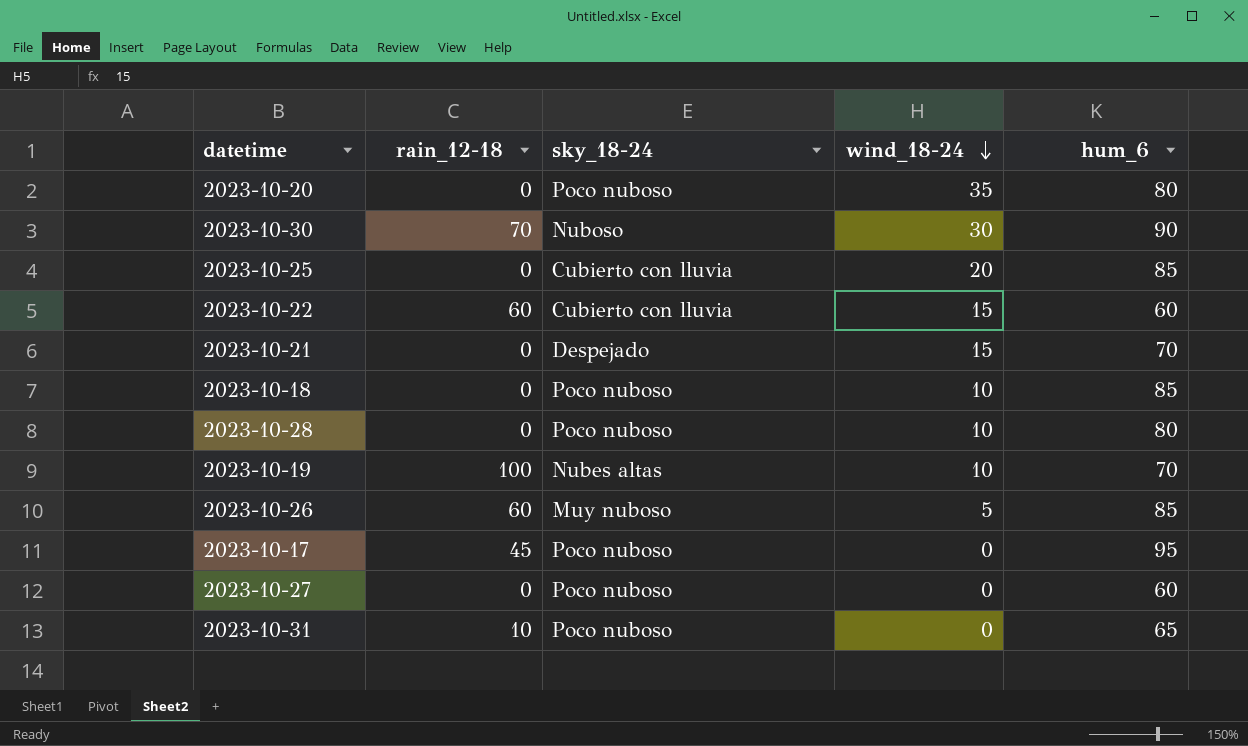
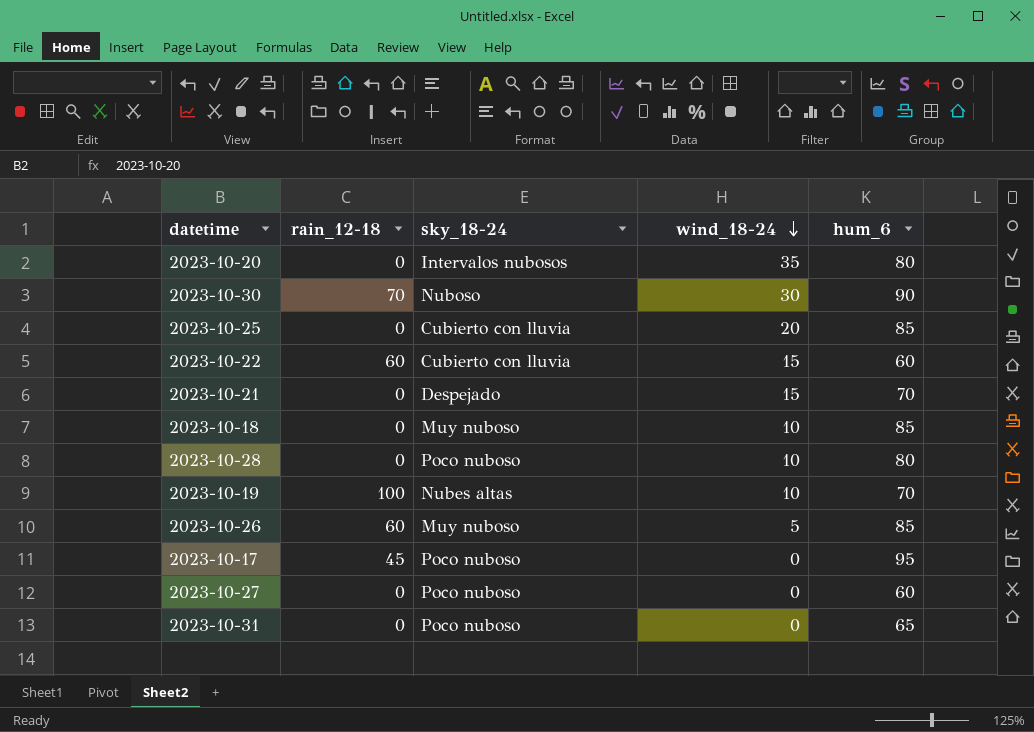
2023-10-20 | sky_18-24: Poco nuboso -> Intervalos nubosos
2023-10-18 | sky_18-24: Poco nuboso -> Muy nuboso
2023-10-31 | rain_12-18: 10 -> 0

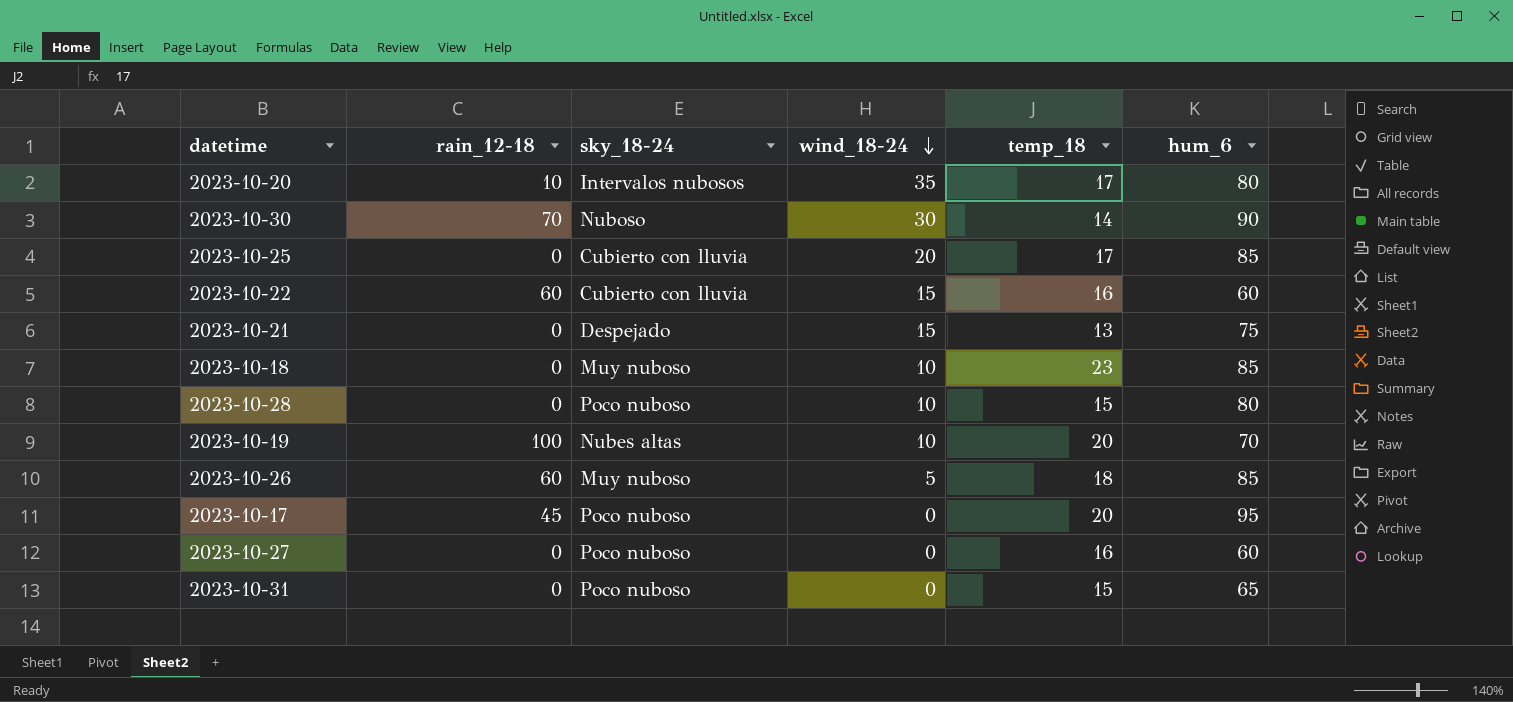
column temp_18 | position: none -> 5
2023-10-20 | rain_12-18: 0 -> 10
2023-10-21 | hum_6: 70 -> 75

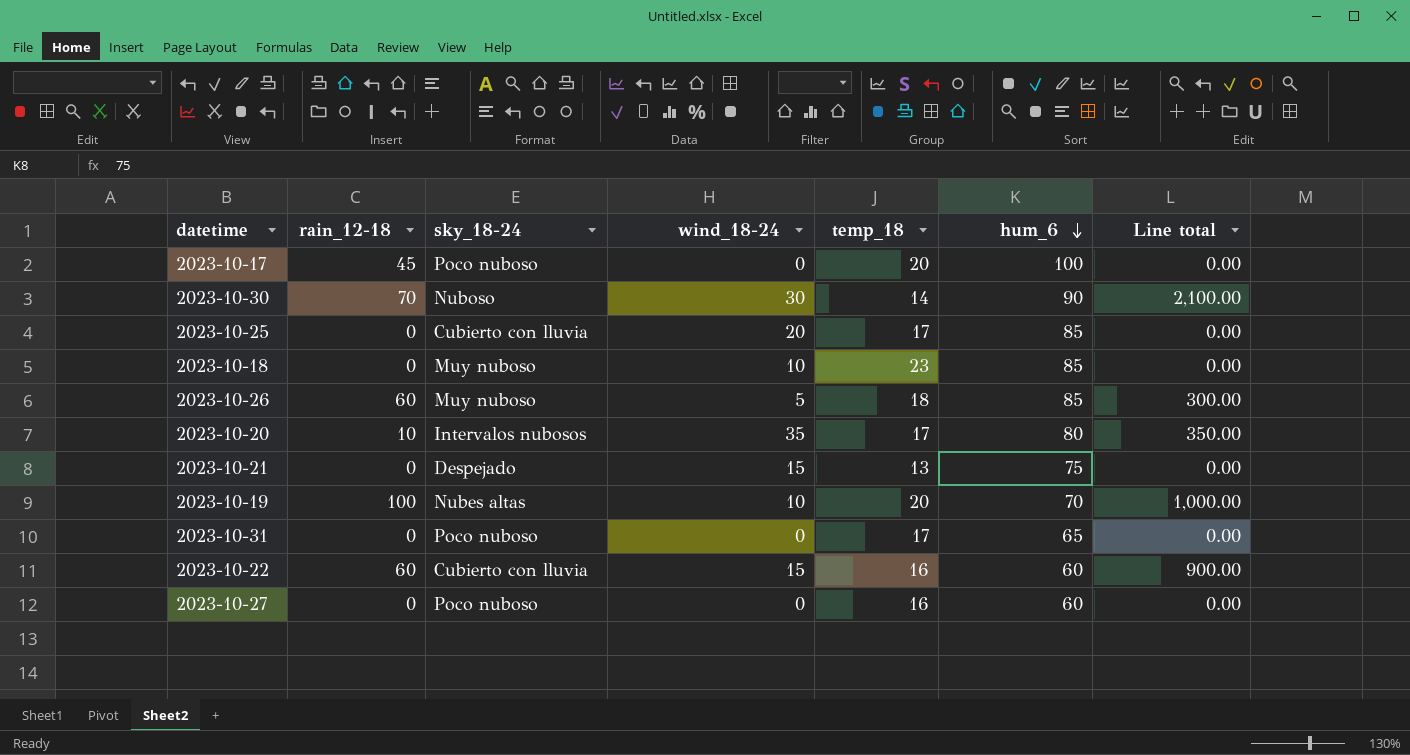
row order: wind_18-24 descending -> hum_6 descending
column Line total | formula: none -> [rain_12-18] * [wind_18-24]
row 2023-10-28: 0 | Poco nuboso | 10 | 15 | 80 -> none
2023-10-17 | hum_6: 95 -> 100
2023-10-31 | temp_18: 15 -> 17

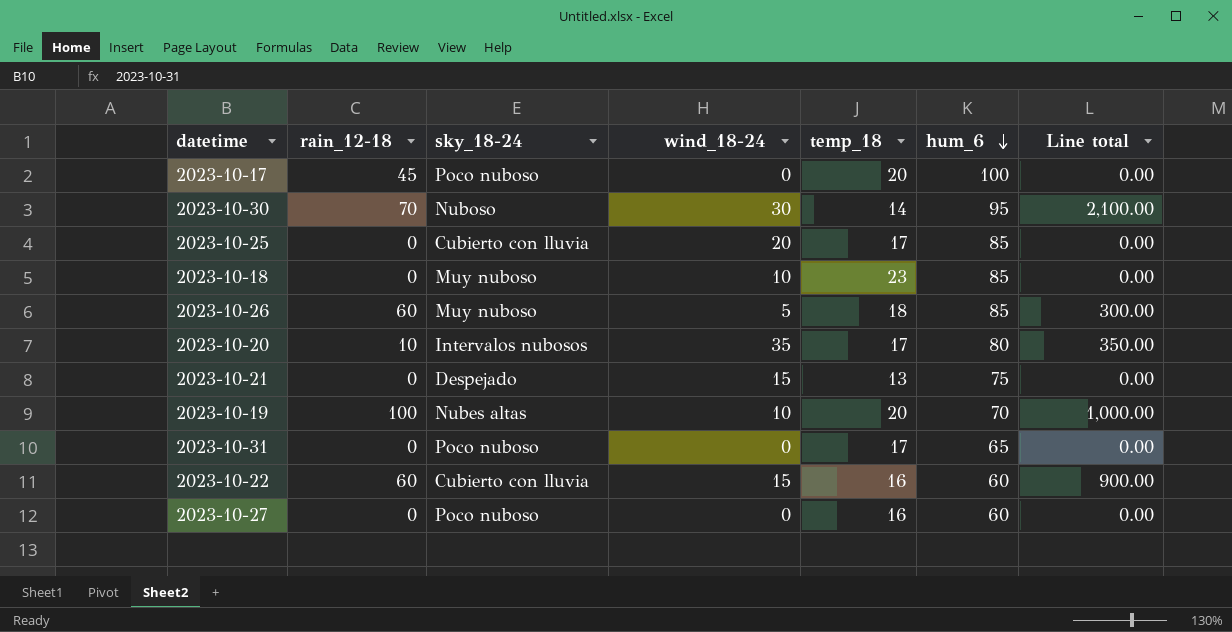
2023-10-30 | hum_6: 90 -> 95

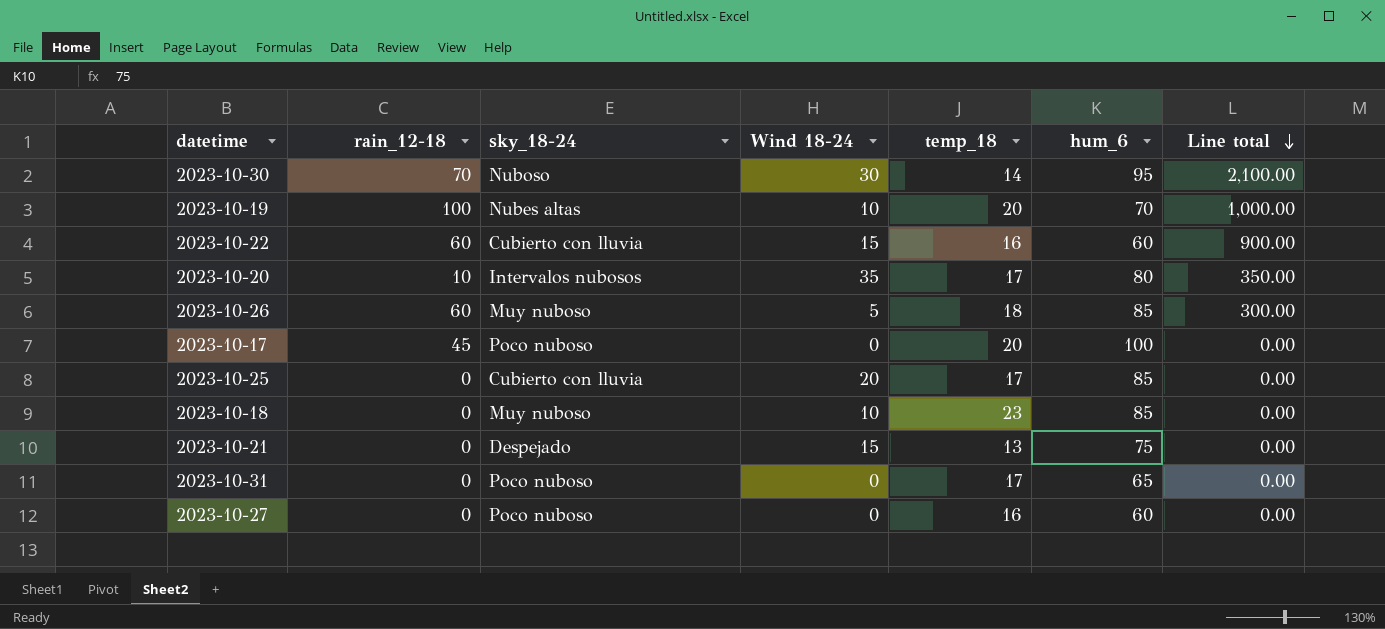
row order: hum_6 descending -> Line total descending
column name: wind_18-24 -> Wind 18-24

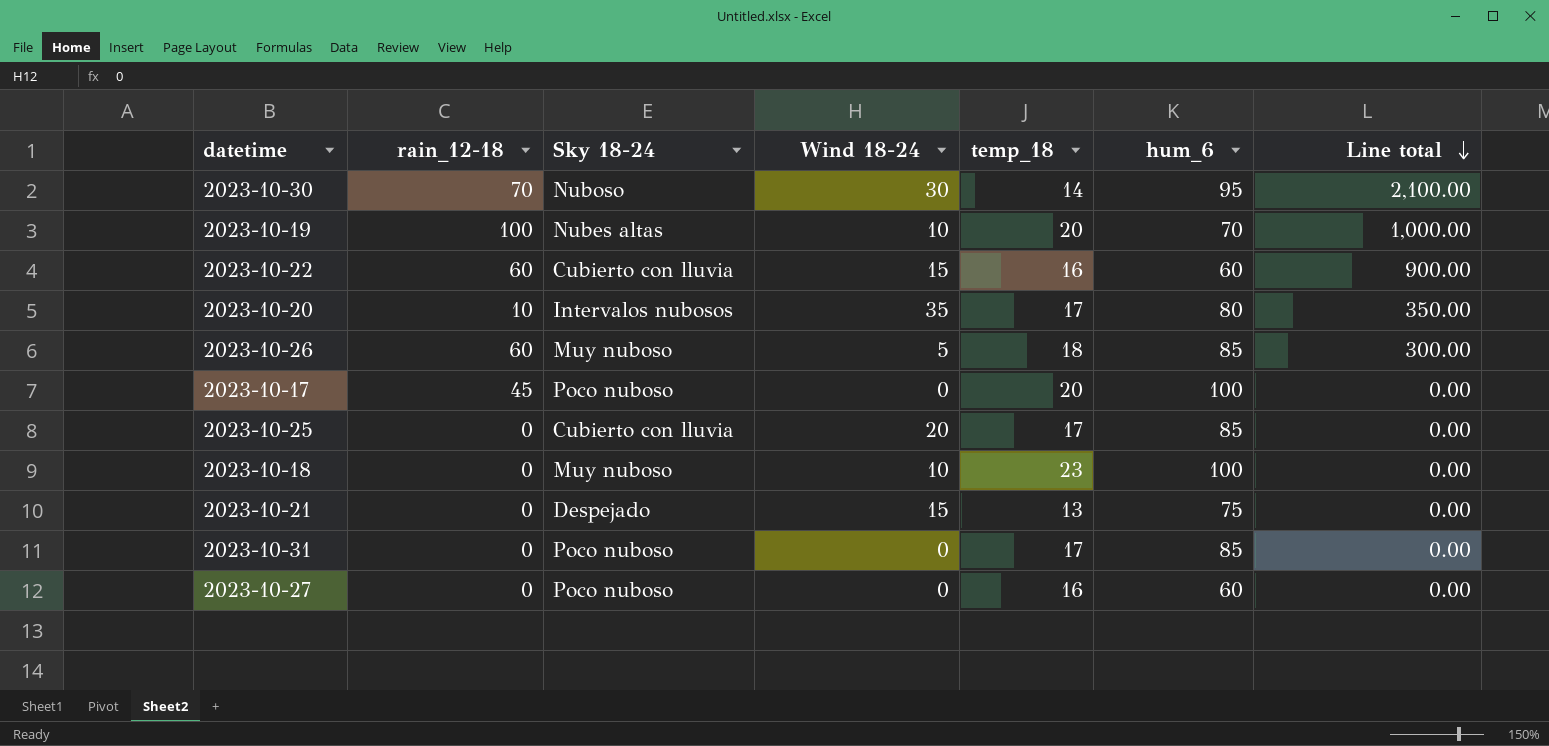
column name: sky_18-24 -> Sky 18-24
2023-10-18 | hum_6: 85 -> 100
2023-10-31 | hum_6: 65 -> 85

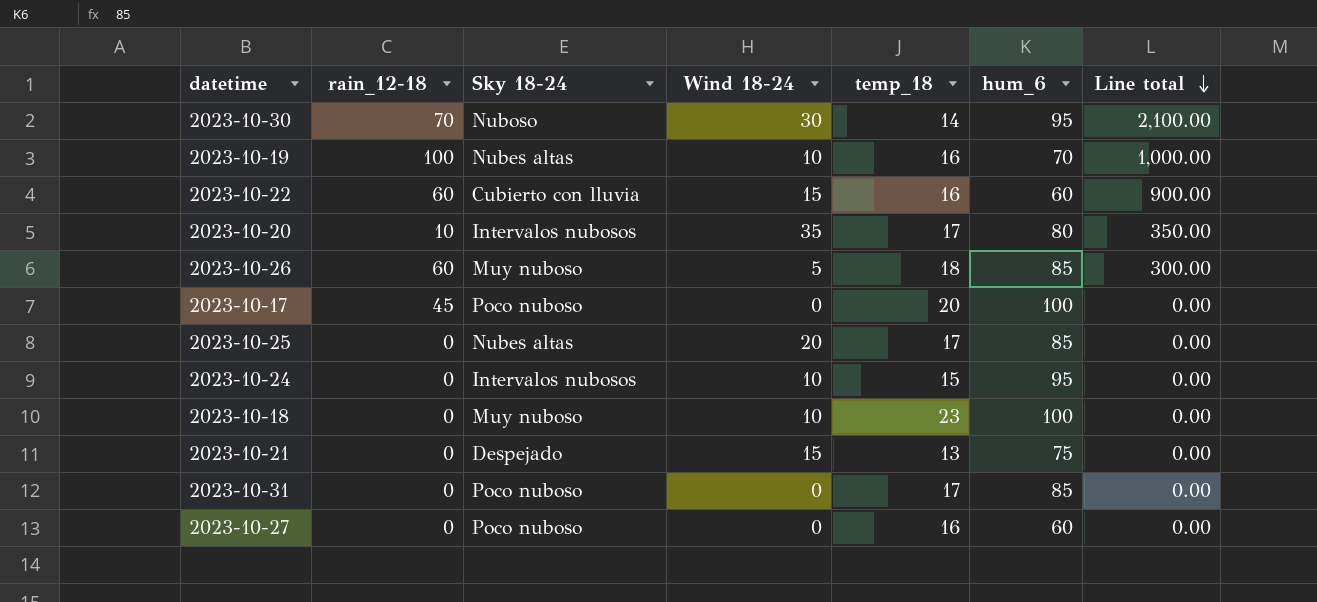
2023-10-19 | temp_18: 20 -> 16
2023-10-25 | Sky 18-24: Cubierto con lluvia -> Nubes altas
row 2023-10-24: none -> 0 | Intervalos nubosos | 10 | 15 | 95 | 0.00

